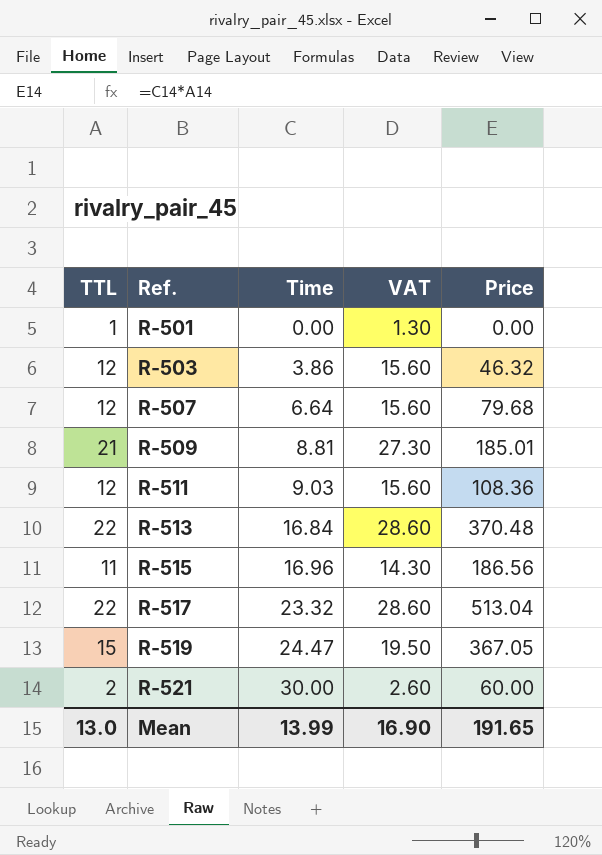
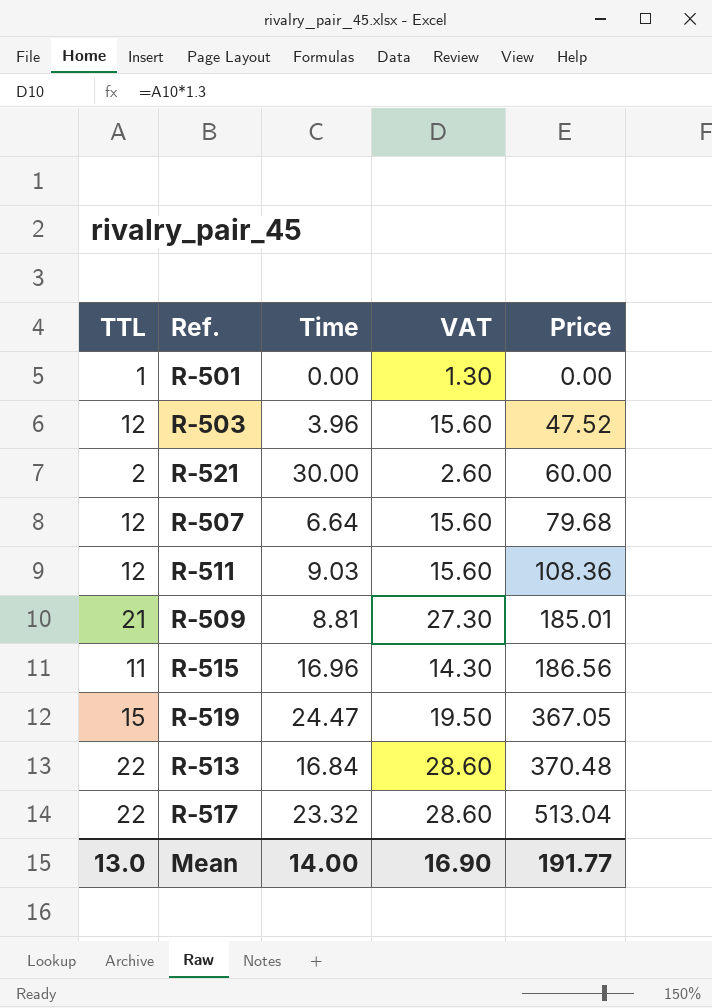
row order: Ref. ascending -> Price ascending
R-503 | Time: 3.86 -> 3.96
R-503 | Price: 46.32 -> 47.52
Mean | Time: 13.99 -> 14.00
Mean | Price: 191.65 -> 191.77

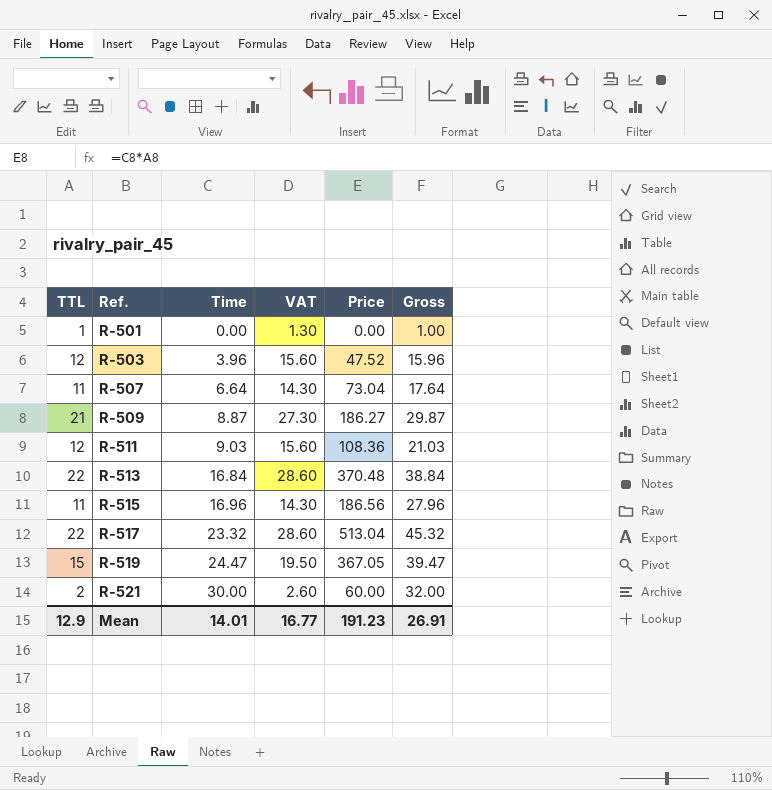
row order: Price ascending -> Ref. ascending
column Gross | formula: none -> [TTL] + [Time]
R-507 | TTL: 12 -> 11
R-507 | VAT: 15.60 -> 14.30
R-507 | Price: 79.68 -> 73.04
R-509 | Time: 8.81 -> 8.87
R-509 | Price: 185.01 -> 186.27
Mean | TTL: 13.0 -> 12.9
Mean | Time: 14.00 -> 14.01
Mean | VAT: 16.90 -> 16.77
Mean | Price: 191.77 -> 191.23

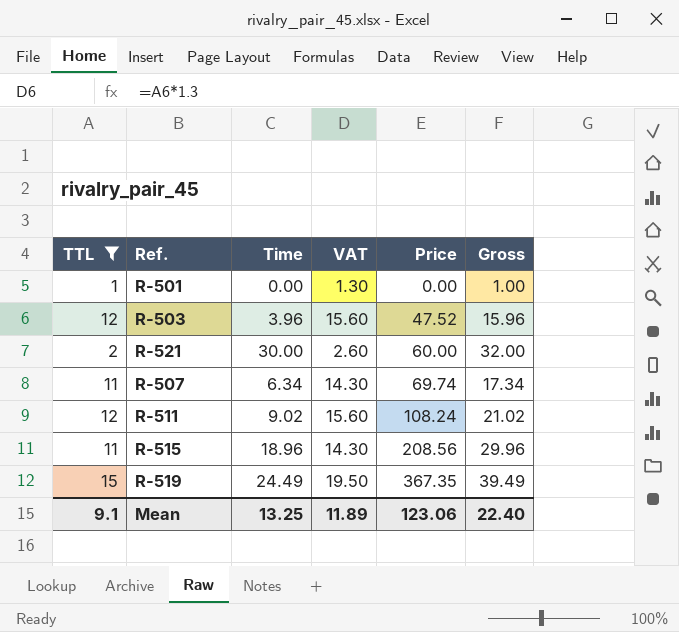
filter: none -> TTL <= 15
row order: Ref. ascending -> Price ascending
R-507 | Time: 6.64 -> 6.34
R-507 | Price: 73.04 -> 69.74
R-507 | Gross: 17.64 -> 17.34
R-511 | Time: 9.03 -> 9.02
R-511 | Price: 108.36 -> 108.24
R-511 | Gross: 21.03 -> 21.02
R-515 | Time: 16.96 -> 18.96
R-515 | Price: 186.56 -> 208.56
R-515 | Gross: 27.96 -> 29.96
R-519 | Time: 24.47 -> 24.49
R-519 | Price: 367.05 -> 367.35
R-519 | Gross: 39.47 -> 39.49
Mean | TTL: 12.9 -> 9.1
Mean | Time: 14.01 -> 13.25
Mean | VAT: 16.77 -> 11.89
Mean | Price: 191.23 -> 123.06
Mean | Gross: 26.91 -> 22.40

